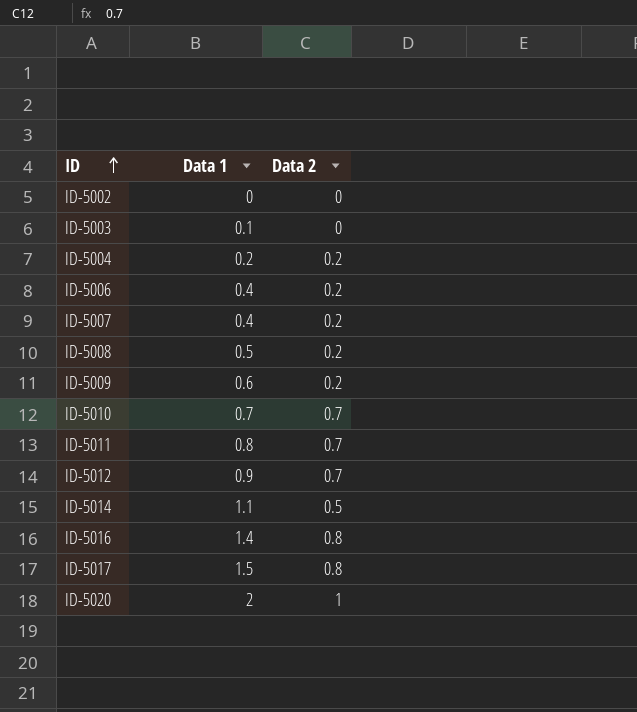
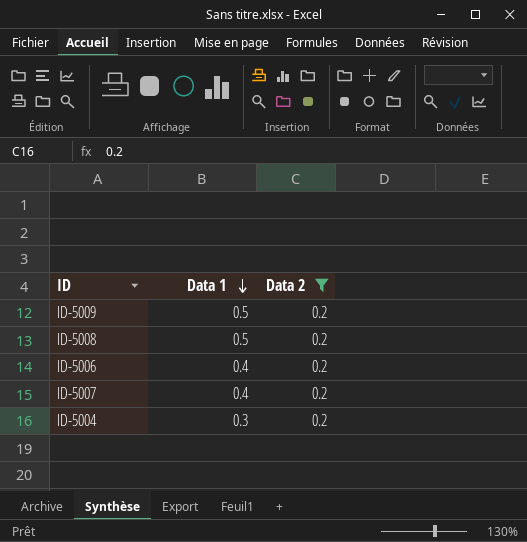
filter: none -> Data 2 = 0.2
row order: ID ascending -> Data 1 descending
ID-5009 | Data 1: 0.6 -> 0.5
ID-5004 | Data 1: 0.2 -> 0.3

